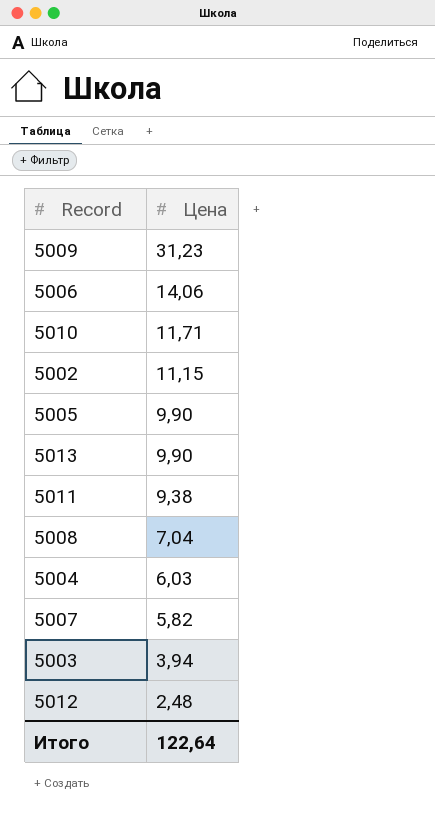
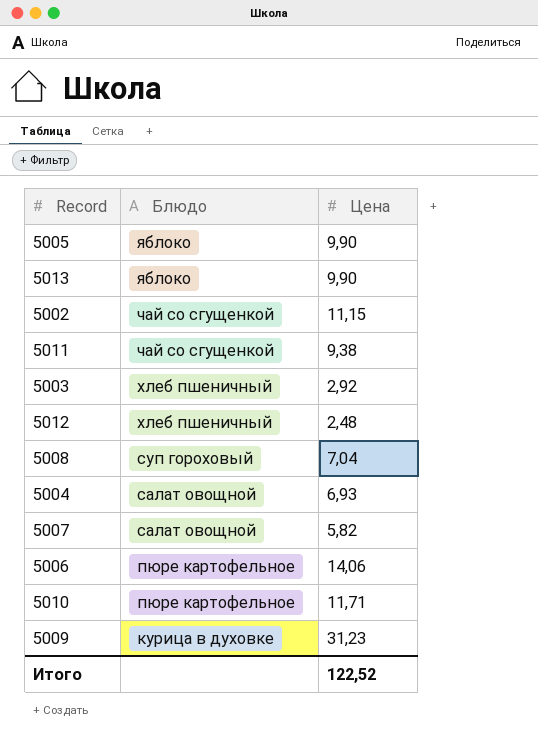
row order: Цена descending -> Блюдо descending
column Блюдо | position: none -> 2
5003 | Цена: 3,94 -> 2,92
5004 | Цена: 6,03 -> 6,93
Итого | Цена: 122,64 -> 122,52

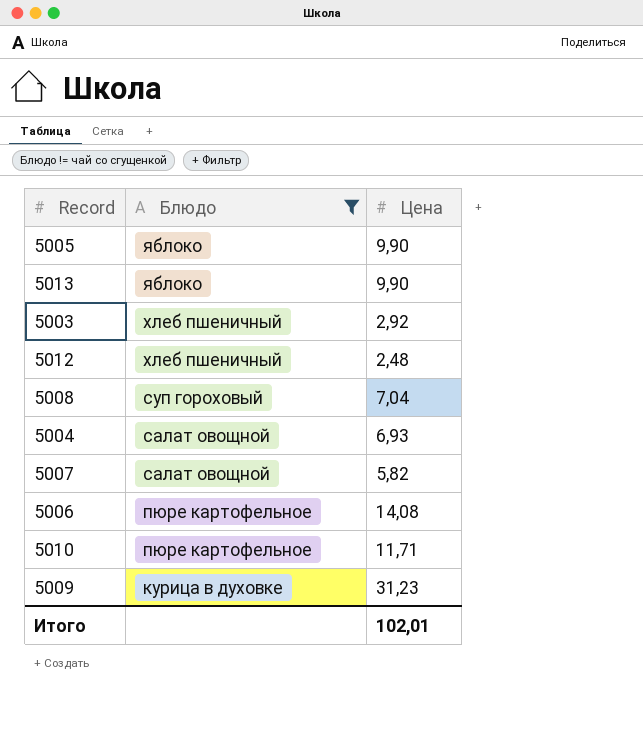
filter: none -> Блюдо != чай со сгущенкой
5006 | Цена: 14,06 -> 14,08
Итого | Цена: 122,52 -> 102,01

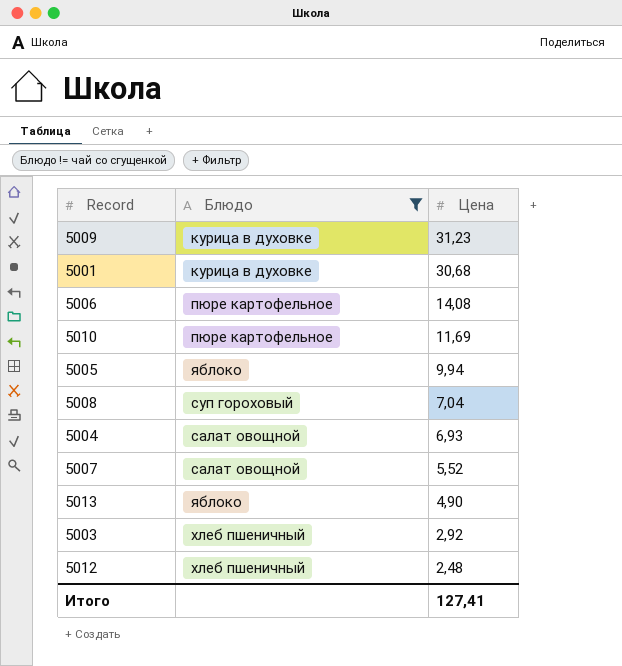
row order: Блюдо descending -> Цена descending
row 5001: none -> курица в духовке | 30,68
5010 | Цена: 11,71 -> 11,69
5005 | Цена: 9,90 -> 9,94
5007 | Цена: 5,82 -> 5,52
5013 | Цена: 9,90 -> 4,90
Итого | Цена: 102,01 -> 127,41

